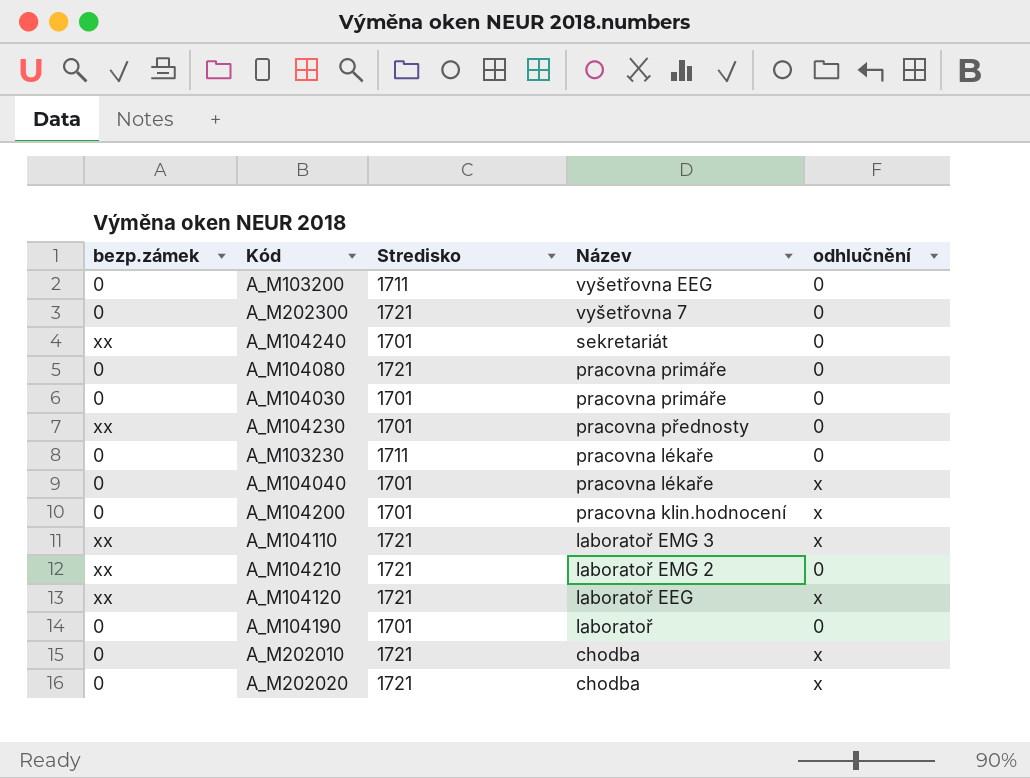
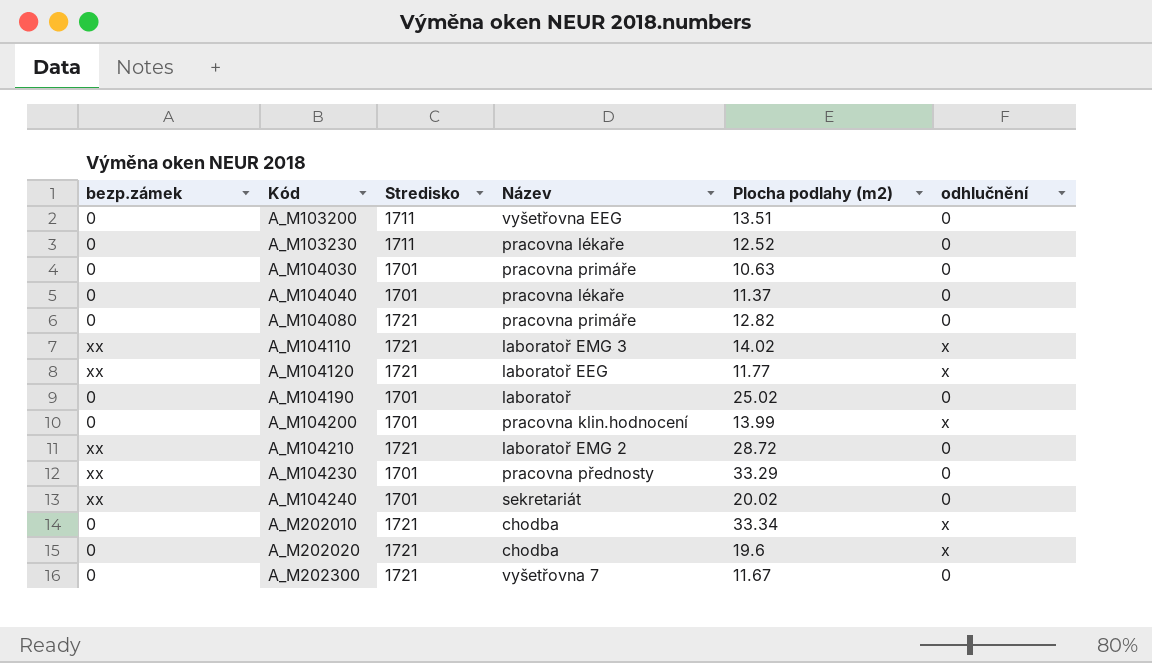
row order: Název descending -> Kód ascending
column Plocha podlahy (m2) | position: none -> 5
A_M104040 | odhlučnění: x -> 0

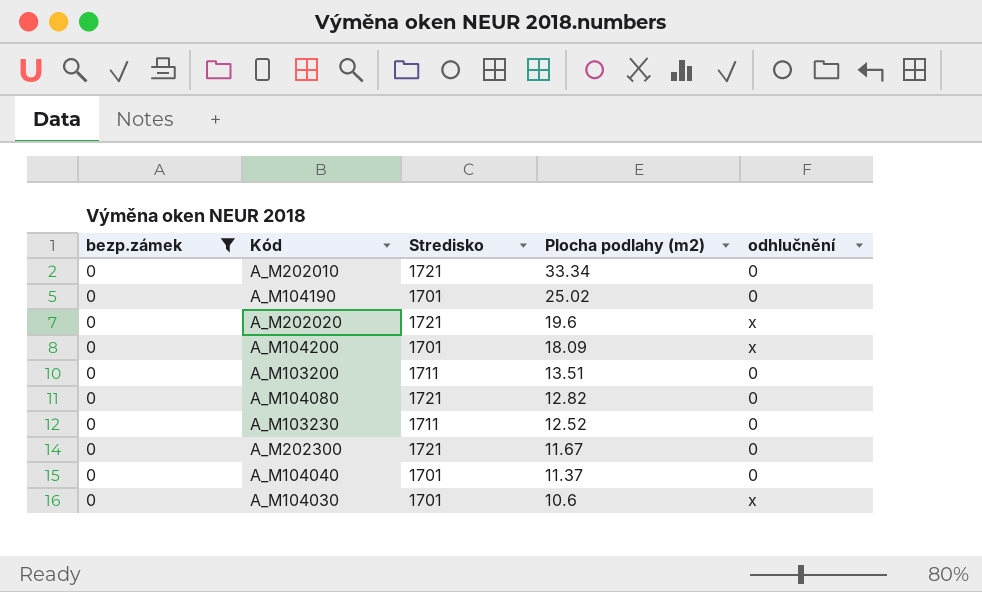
filter: none -> bezp.zámek = 0
row order: Kód ascending -> Plocha podlahy (m2) descending
column Název | position: 4 -> none
A_M202010 | odhlučnění: x -> 0
A_M104200 | Plocha podlahy (m2): 13.99 -> 18.09
A_M104030 | Plocha podlahy (m2): 10.63 -> 10.6
A_M104030 | odhlučnění: 0 -> x

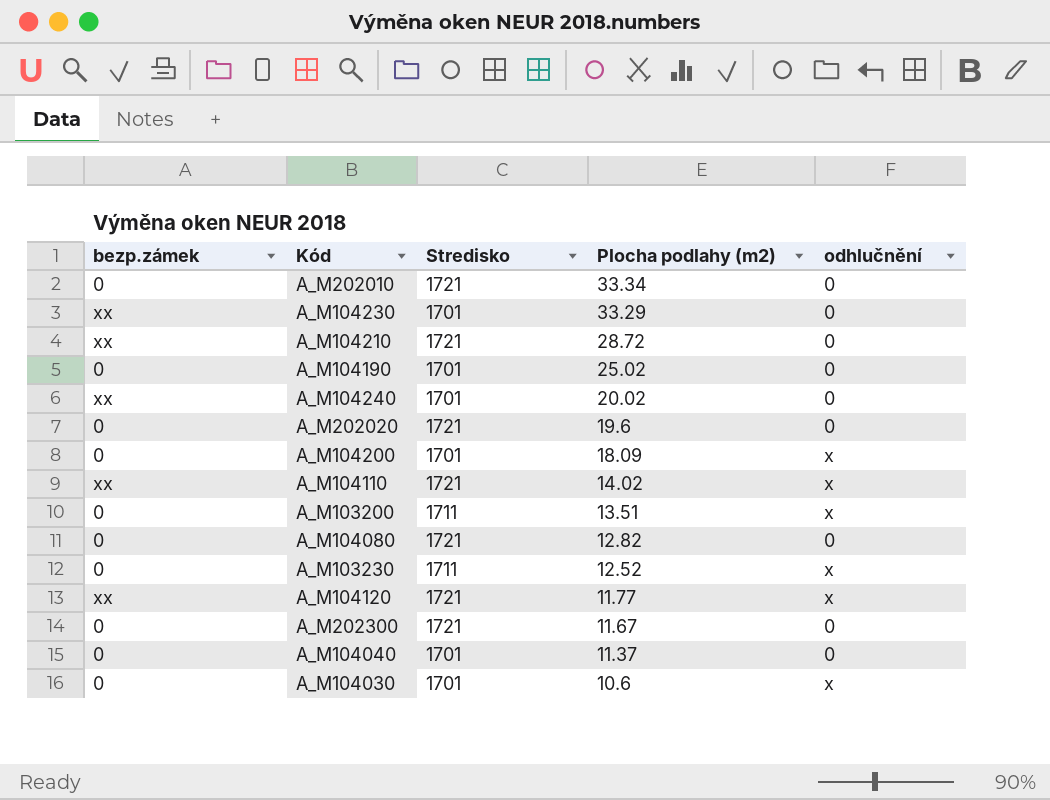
filter: bezp.zámek = 0 -> none
A_M202020 | odhlučnění: x -> 0
A_M103200 | odhlučnění: 0 -> x
A_M103230 | odhlučnění: 0 -> x

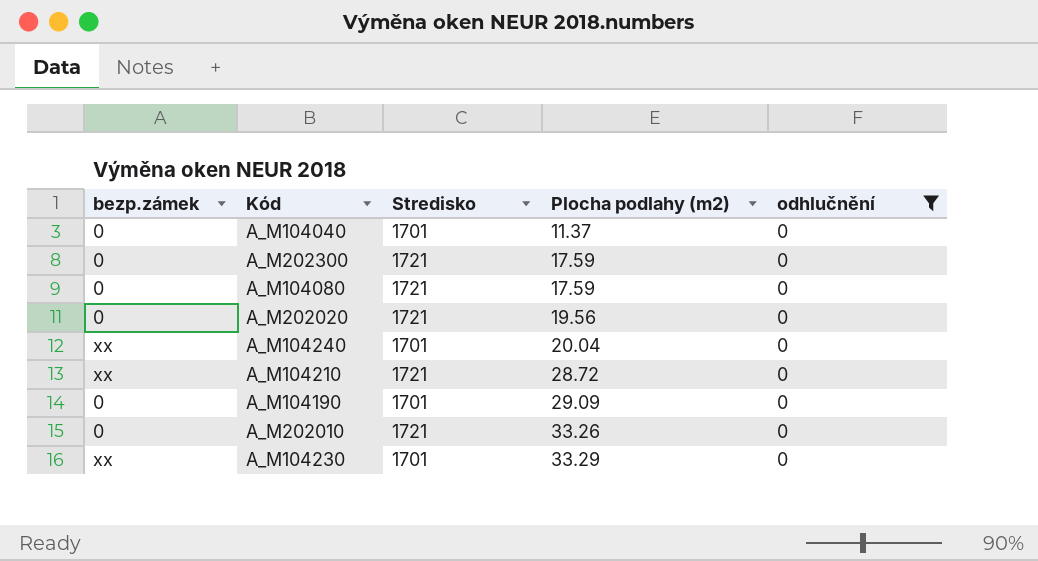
filter: none -> odhlučnění = 0
row order: Plocha podlahy (m2) descending -> Plocha podlahy (m2) ascending
A_M202300 | Plocha podlahy (m2): 11.67 -> 17.59
A_M104080 | Plocha podlahy (m2): 12.82 -> 17.59
A_M202020 | Plocha podlahy (m2): 19.6 -> 19.56
A_M104240 | Plocha podlahy (m2): 20.02 -> 20.04
A_M104190 | Plocha podlahy (m2): 25.02 -> 29.09
A_M202010 | Plocha podlahy (m2): 33.34 -> 33.26

